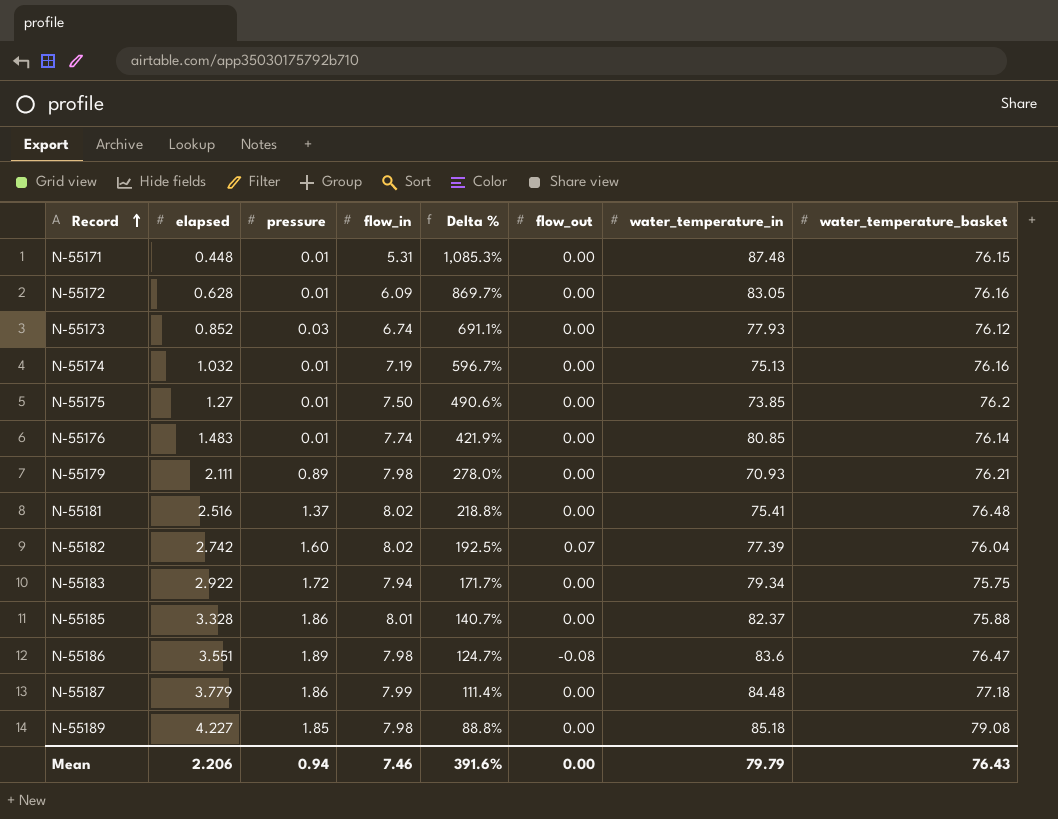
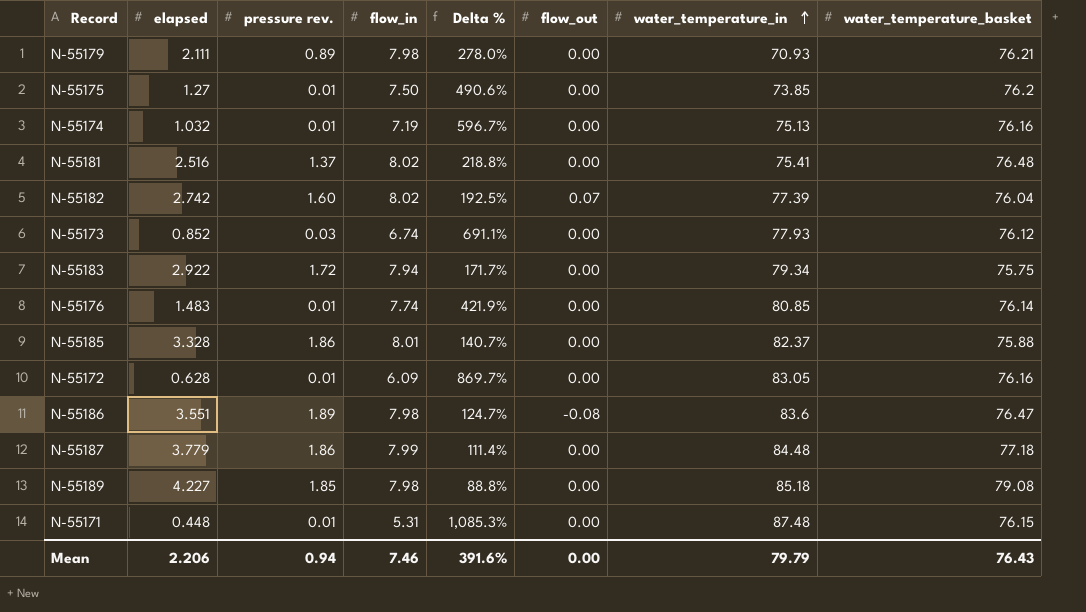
row order: Record ascending -> water_temperature_in ascending
column name: pressure -> pressure rev.

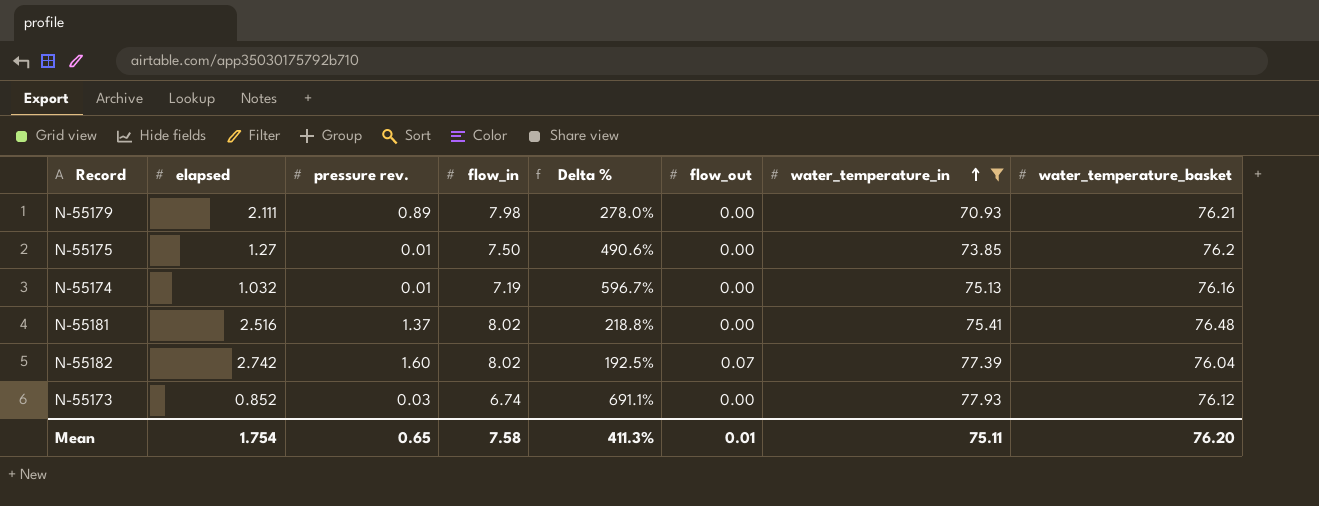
filter: none -> water_temperature_in <= 77.93
Mean | elapsed: 2.206 -> 1.754
Mean | pressure rev.: 0.94 -> 0.65
Mean | flow_in: 7.46 -> 7.58
Mean | Delta %: 391.6% -> 411.3%
Mean | flow_out: 0.00 -> 0.01
Mean | water_temperature_in: 79.79 -> 75.11
Mean | water_temperature_basket: 76.43 -> 76.20

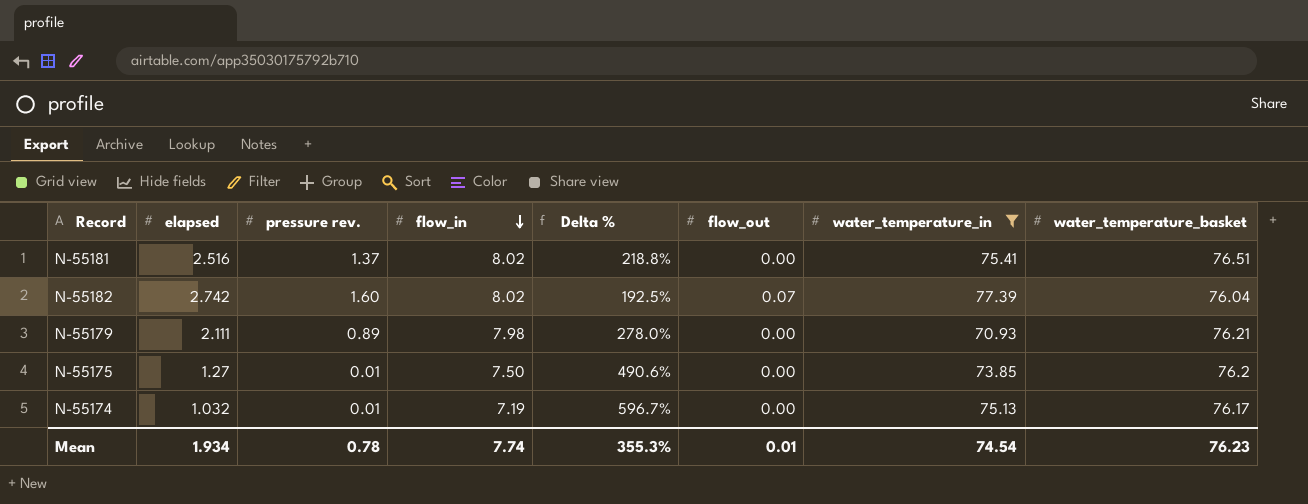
row order: water_temperature_in ascending -> flow_in descending
row N-55173: 0.852 | 0.03 | 6.74 | 691.1% | 0.00 | 77.93 | 76.12 -> none
N-55181 | water_temperature_basket: 76.48 -> 76.51
N-55174 | water_temperature_basket: 76.16 -> 76.17
Mean | elapsed: 1.754 -> 1.934
Mean | pressure rev.: 0.65 -> 0.78
Mean | flow_in: 7.58 -> 7.74
Mean | Delta %: 411.3% -> 355.3%
Mean | water_temperature_in: 75.11 -> 74.54
Mean | water_temperature_basket: 76.20 -> 76.23

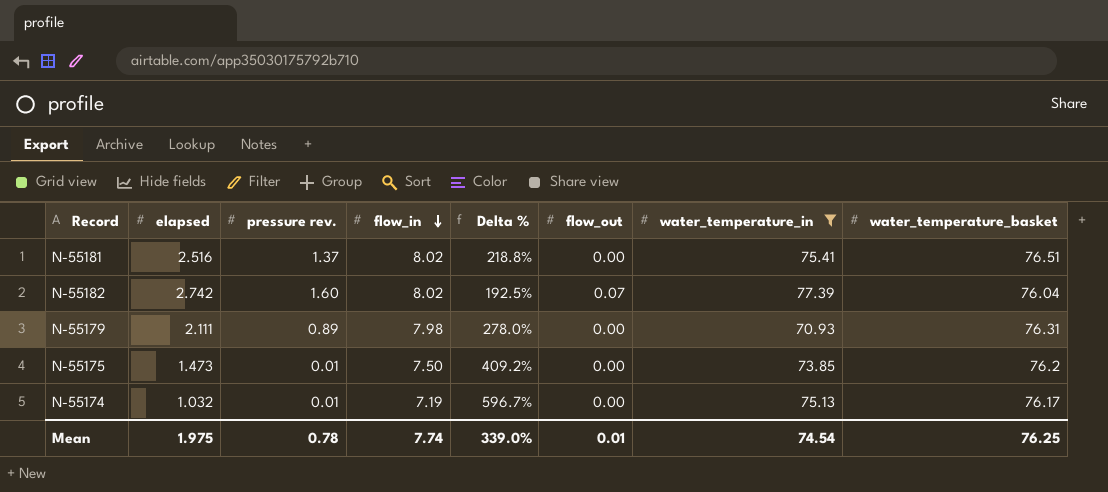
N-55179 | water_temperature_basket: 76.21 -> 76.31
N-55175 | elapsed: 1.27 -> 1.473
N-55175 | Delta %: 490.6% -> 409.2%
Mean | elapsed: 1.934 -> 1.975
Mean | Delta %: 355.3% -> 339.0%
Mean | water_temperature_basket: 76.23 -> 76.25

